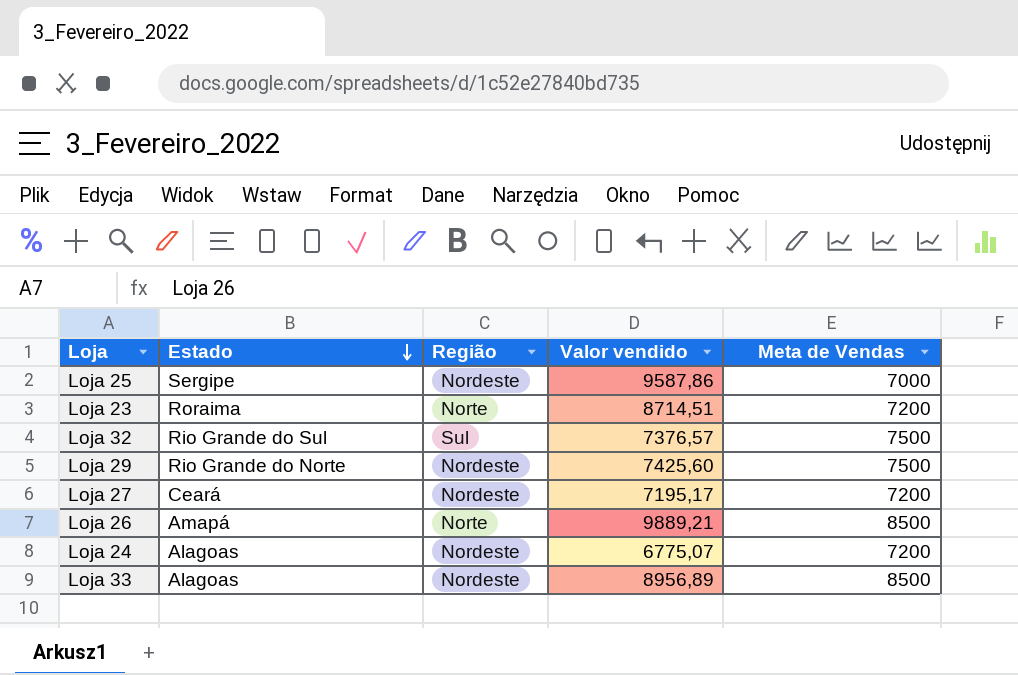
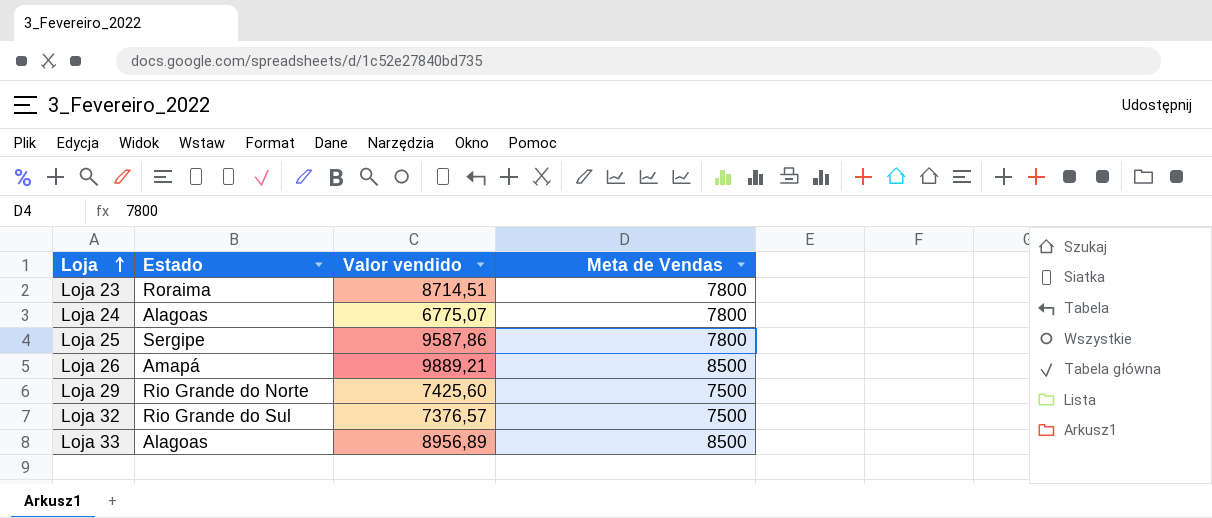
row order: Estado descending -> Loja ascending
column Região | position: 3 -> none
row Loja 27: Ceará | Nordeste | 7195,17 | 7200 -> none
Loja 23 | Meta de Vendas: 7200 -> 7800
Loja 24 | Meta de Vendas: 7200 -> 7800
Loja 25 | Meta de Vendas: 7000 -> 7800

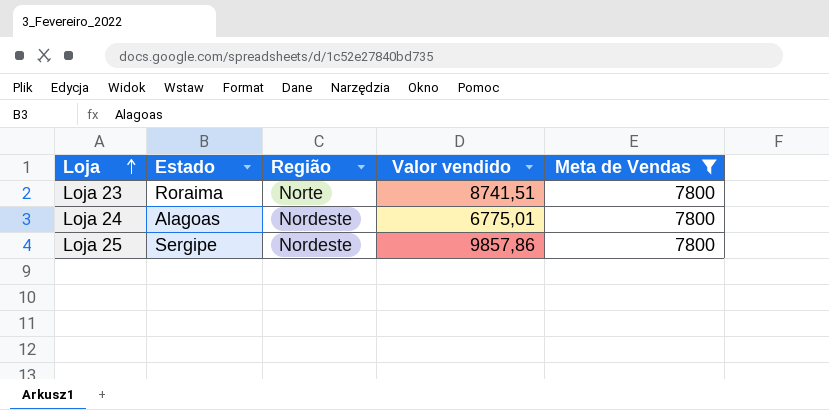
filter: none -> Meta de Vendas = 7800
column Região | position: none -> 3
Loja 23 | Valor vendido: 8714,51 -> 8741,51
Loja 24 | Valor vendido: 6775,07 -> 6775,01
Loja 25 | Valor vendido: 9587,86 -> 9857,86

